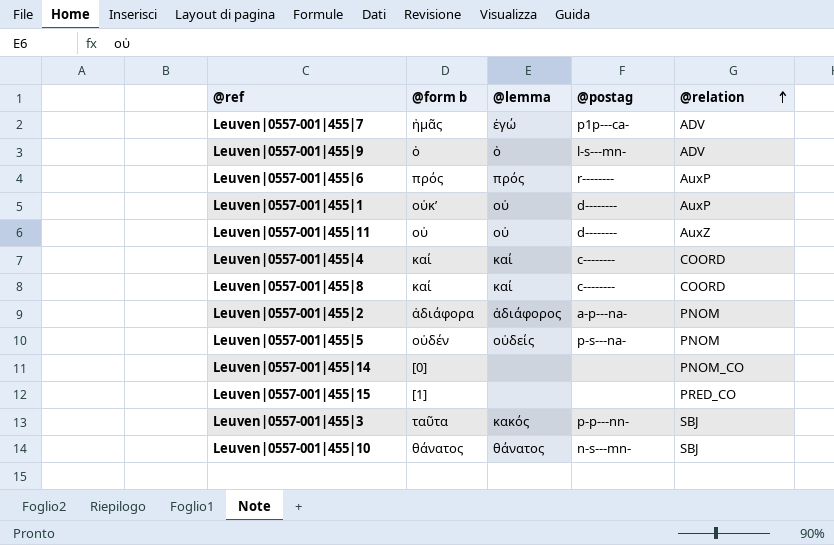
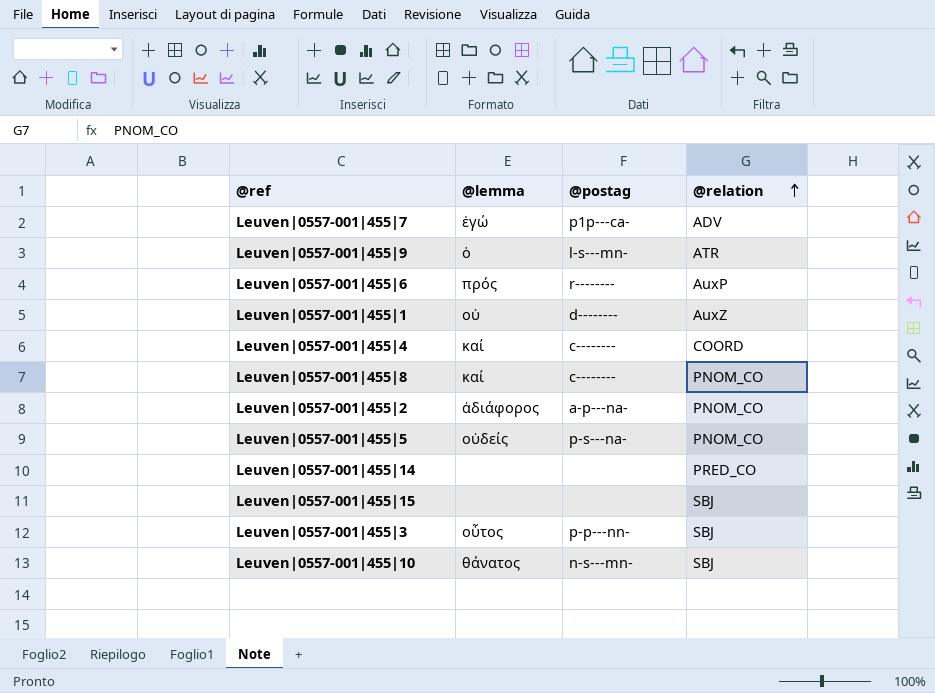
column @form b | position: 2 -> none
row Leuven|0557-001|455|11: οὐ | οὐ | d-------- | AuxZ -> none
Leuven|0557-001|455|9 | @relation: ADV -> ATR
Leuven|0557-001|455|1 | @relation: AuxP -> AuxZ
Leuven|0557-001|455|8 | @relation: COORD -> PNOM_CO
Leuven|0557-001|455|2 | @relation: PNOM -> PNOM_CO
Leuven|0557-001|455|5 | @relation: PNOM -> PNOM_CO
Leuven|0557-001|455|14 | @relation: PNOM_CO -> PRED_CO
Leuven|0557-001|455|15 | @relation: PRED_CO -> SBJ
Leuven|0557-001|455|3 | @lemma: κακός -> οὗτος

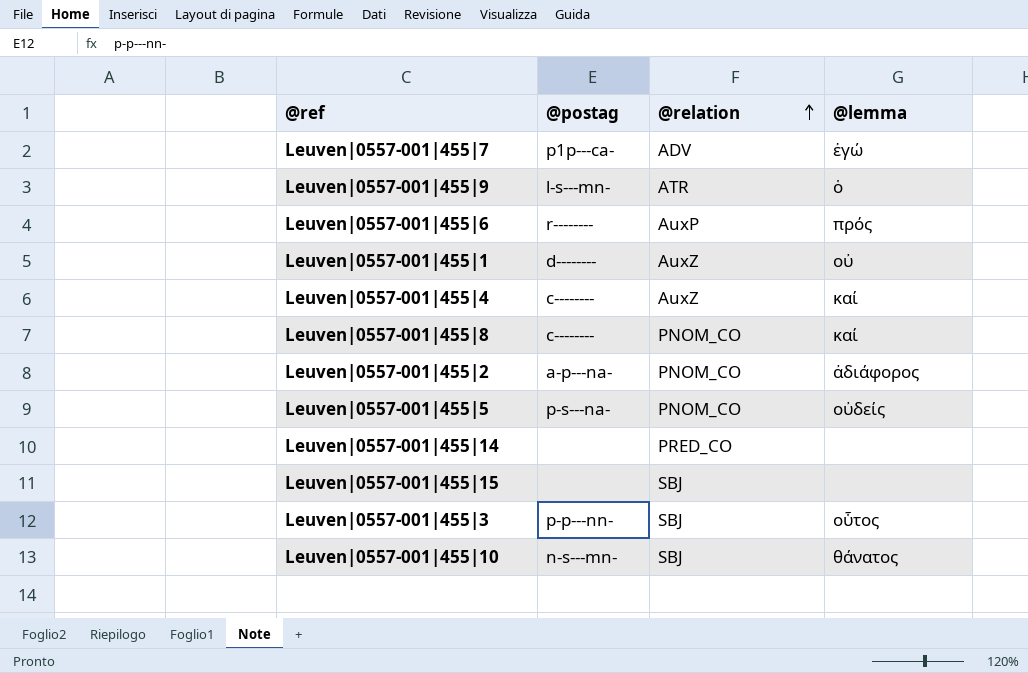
column @lemma | position: 2 -> 4
Leuven|0557-001|455|4 | @relation: COORD -> AuxZ

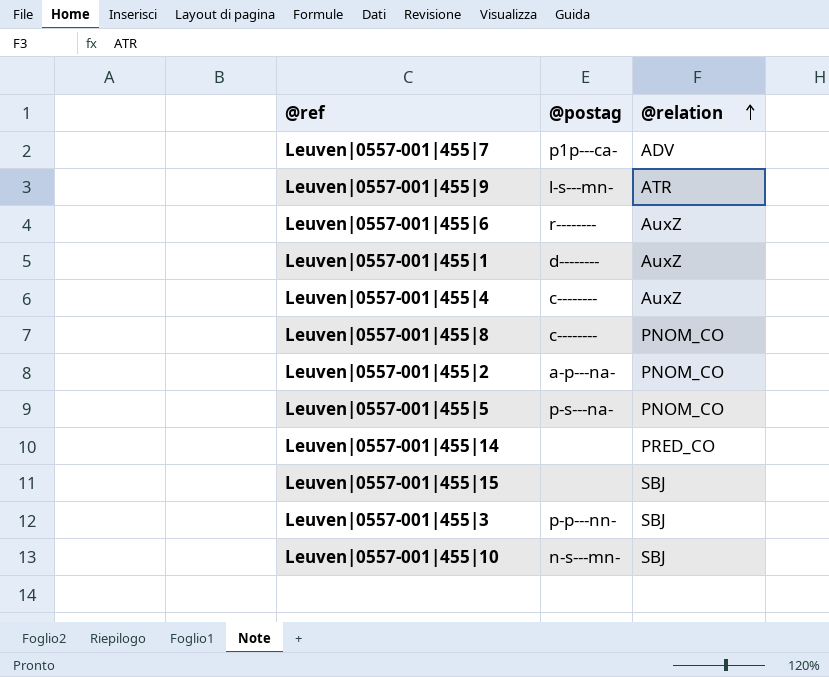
column @lemma | position: 4 -> none
Leuven|0557-001|455|6 | @relation: AuxP -> AuxZ

